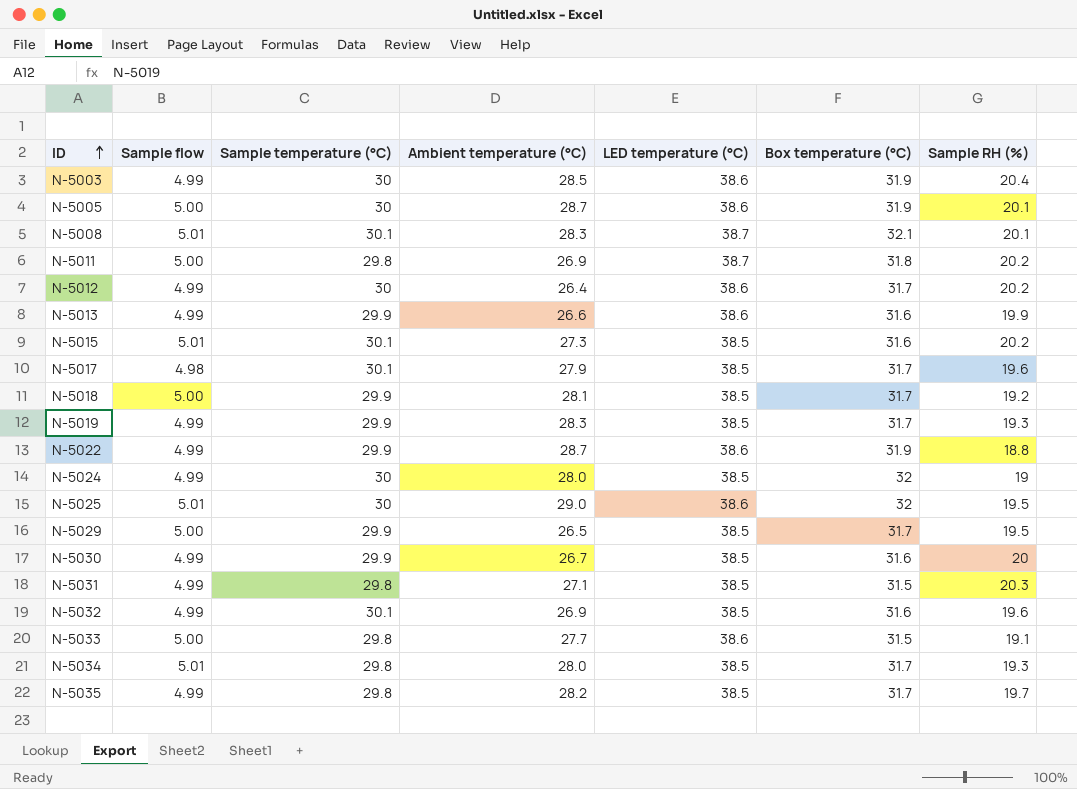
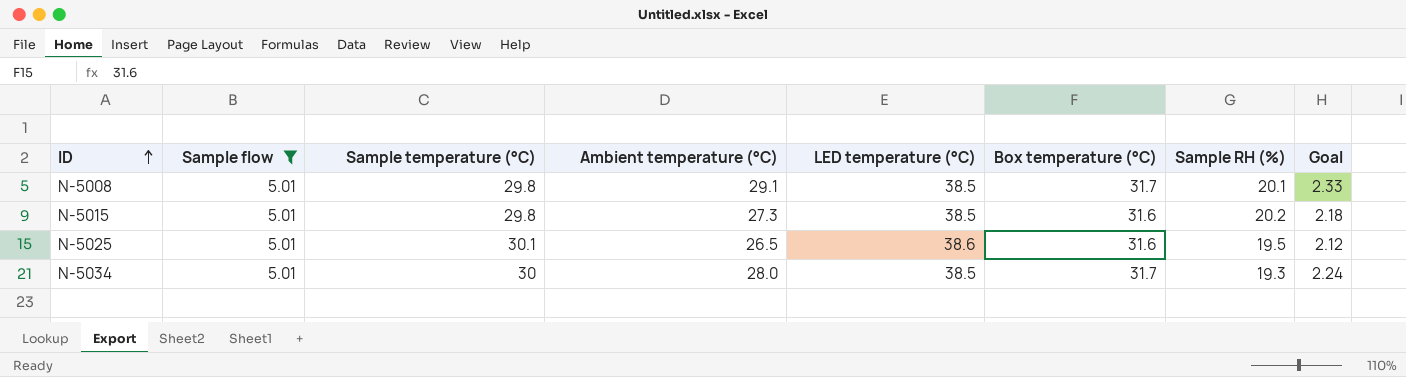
filter: none -> Sample flow = 5.01
column Goal | formula: none -> [Ambient temperature (°C)] * 0.08
N-5008 | Sample temperature (°C): 30.1 -> 29.8
N-5008 | Ambient temperature (°C): 28.3 -> 29.1
N-5008 | LED temperature (°C): 38.7 -> 38.5
N-5008 | Box temperature (°C): 32.1 -> 31.7
N-5015 | Sample temperature (°C): 30.1 -> 29.8
N-5025 | Sample temperature (°C): 30 -> 30.1
N-5025 | Ambient temperature (°C): 29.0 -> 26.5
N-5025 | Box temperature (°C): 32 -> 31.6
N-5034 | Sample temperature (°C): 29.8 -> 30

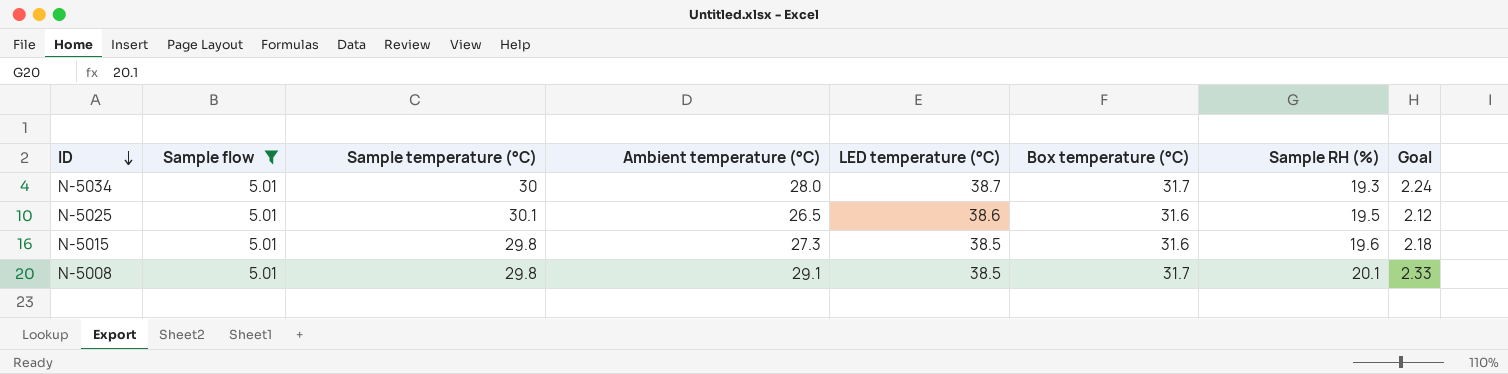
row order: ID ascending -> ID descending
N-5034 | LED temperature (°C): 38.5 -> 38.7
N-5015 | Sample RH (%): 20.2 -> 19.6

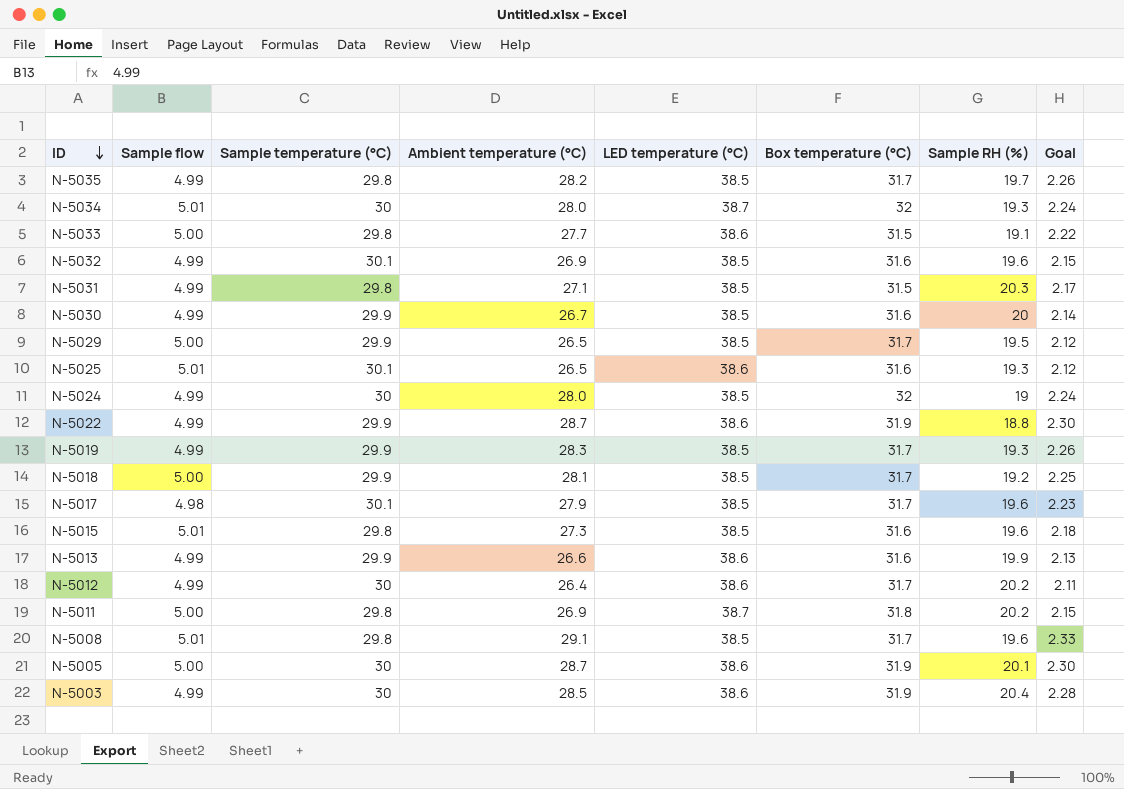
filter: Sample flow = 5.01 -> none
N-5034 | Box temperature (°C): 31.7 -> 32
N-5025 | Sample RH (%): 19.5 -> 19.3
N-5008 | Sample RH (%): 20.1 -> 19.6

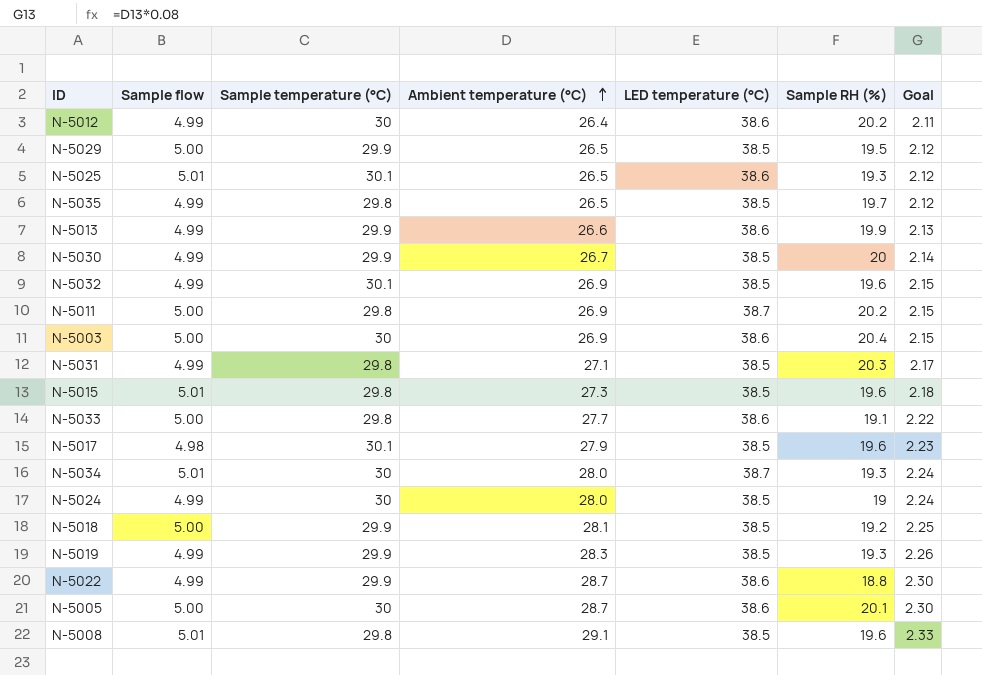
row order: ID descending -> Ambient temperature (°C) ascending
column Box temperature (°C) | position: 6 -> none
N-5035 | Ambient temperature (°C): 28.2 -> 26.5
N-5035 | Goal: 2.26 -> 2.12
N-5003 | Sample flow: 4.99 -> 5.00
N-5003 | Ambient temperature (°C): 28.5 -> 26.9
N-5003 | Goal: 2.28 -> 2.15

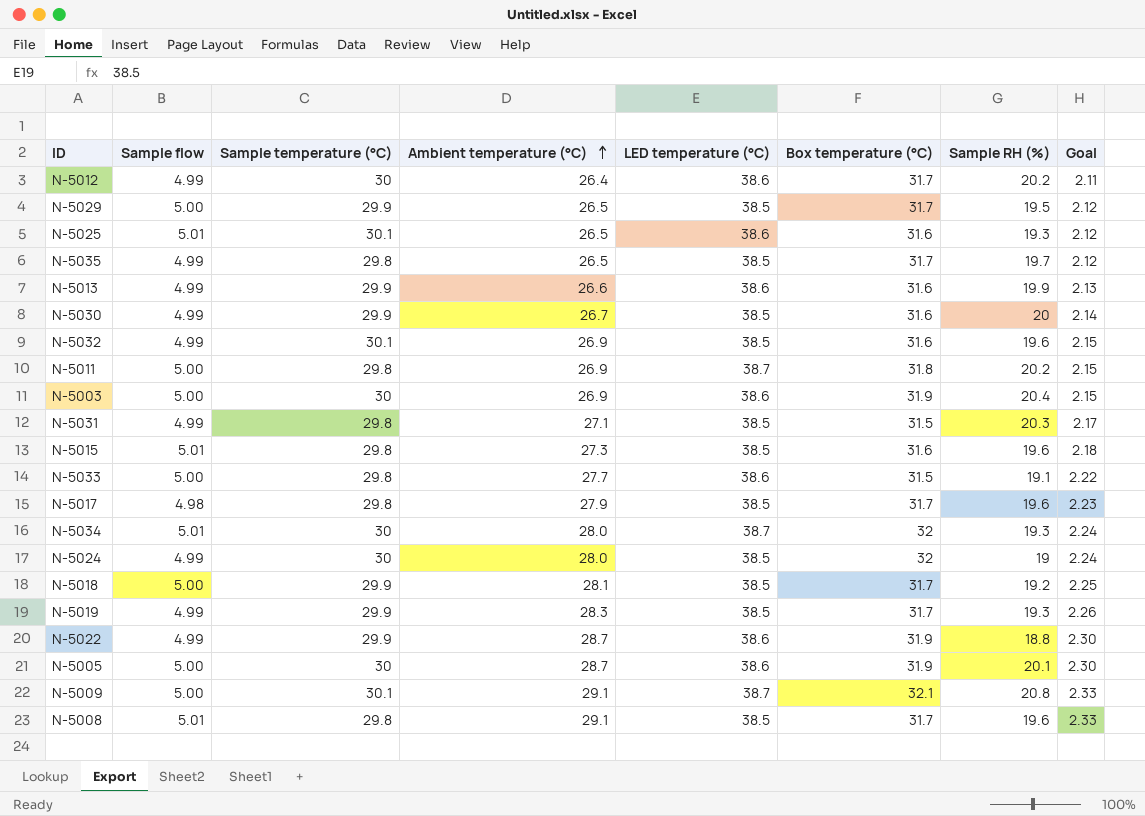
column Box temperature (°C) | position: none -> 6
N-5017 | Sample temperature (°C): 30.1 -> 29.8
row N-5009: none -> 5.00 | 30.1 | 29.1 | 38.7 | 32.1 | 20.8 | 2.33

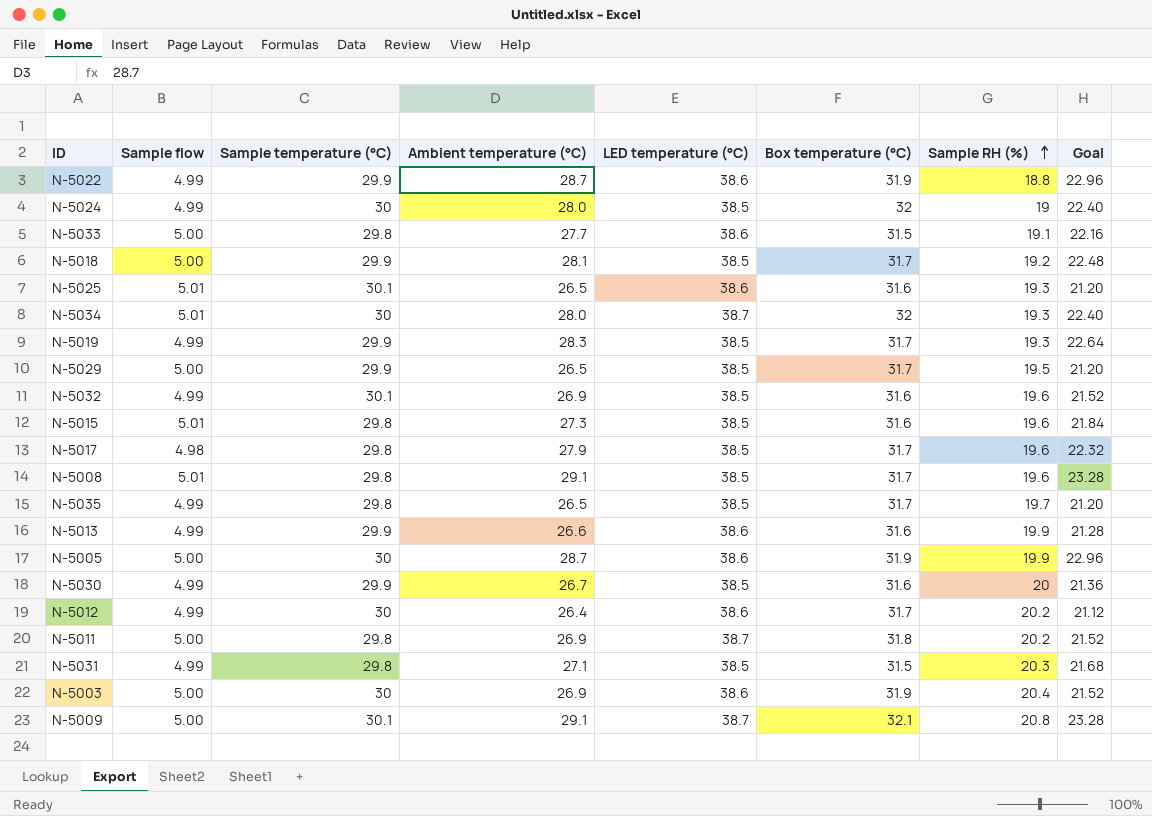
row order: Ambient temperature (°C) ascending -> Sample RH (%) ascending
column Goal | formula: [Ambient temperature (°C)] * 0.08 -> [Ambient temperature (°C)] * 0.8
N-5005 | Sample RH (%): 20.1 -> 19.9

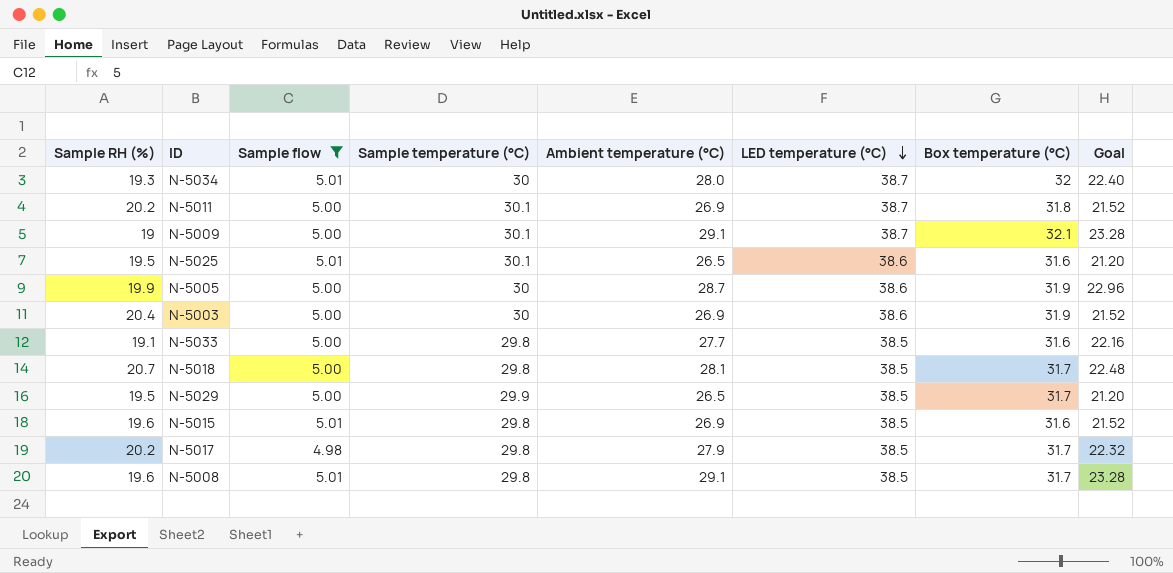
filter: none -> Sample flow != 4.99
row order: Sample RH (%) ascending -> LED temperature (°C) descending
column Sample RH (%) | position: 7 -> 1
N-5011 | Sample temperature (°C): 29.8 -> 30.1
N-5009 | Sample RH (%): 20.8 -> 19
N-5025 | Sample RH (%): 19.3 -> 19.5
N-5033 | LED temperature (°C): 38.6 -> 38.5
N-5033 | Box temperature (°C): 31.5 -> 31.6
N-5018 | Sample RH (%): 19.2 -> 20.7
N-5018 | Sample temperature (°C): 29.9 -> 29.8
N-5015 | Ambient temperature (°C): 27.3 -> 26.9
N-5015 | Goal: 21.84 -> 21.52
N-5017 | Sample RH (%): 19.6 -> 20.2

